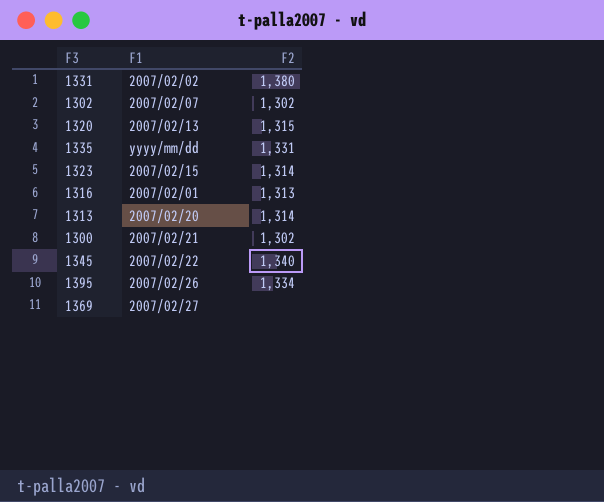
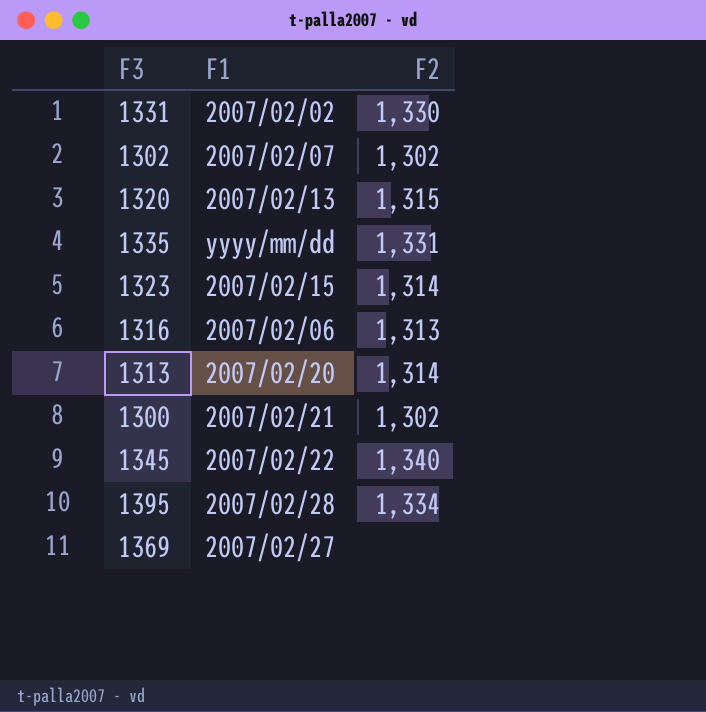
1331 | F2: 1,380 -> 1,330
1316 | F1: 2007/02/01 -> 2007/02/06
1395 | F1: 2007/02/26 -> 2007/02/28

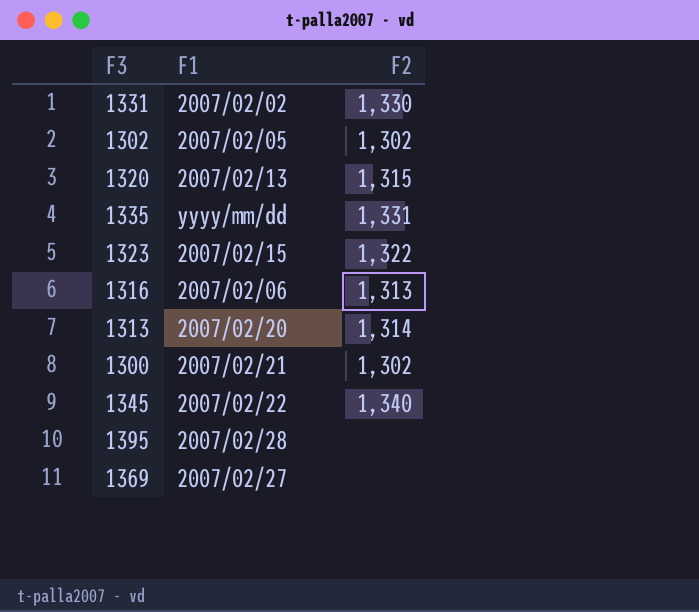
1302 | F1: 2007/02/07 -> 2007/02/05
1323 | F2: 1,314 -> 1,322
1395 | F2: 1,334 -> none

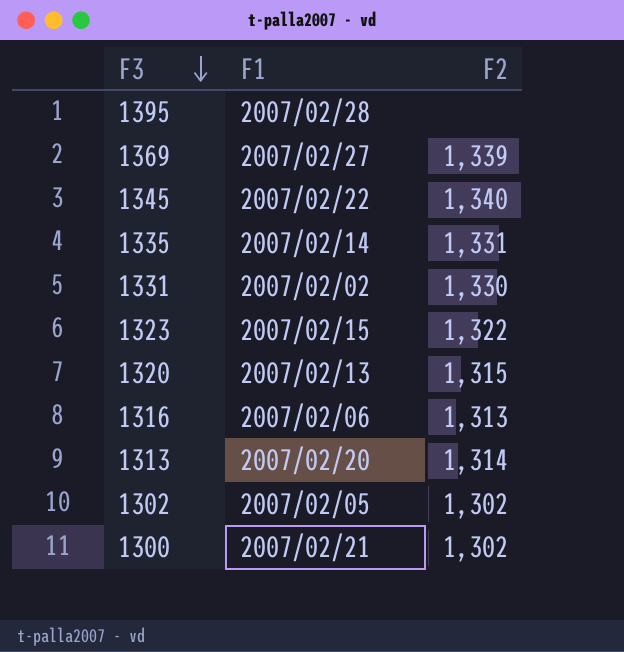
row order: none -> F3 descending
1369 | F2: none -> 1,339
1335 | F1: yyyy/mm/dd -> 2007/02/14

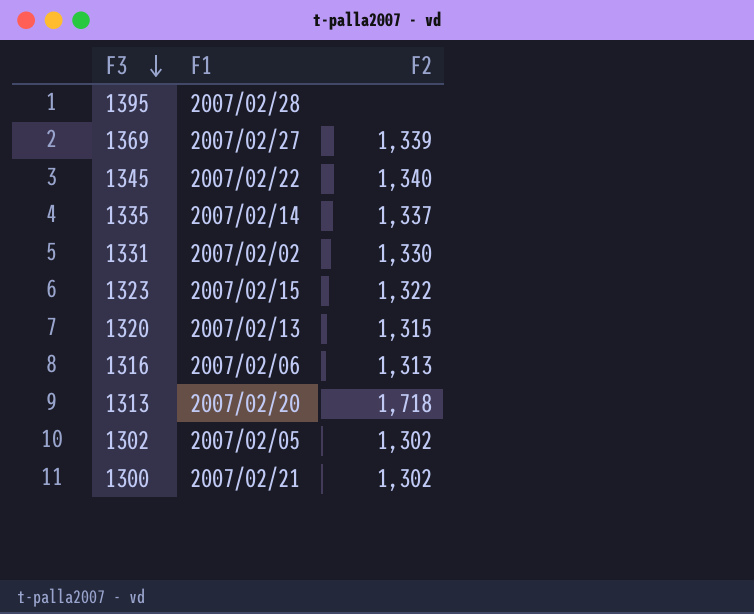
1335 | F2: 1,331 -> 1,337
1313 | F2: 1,314 -> 1,718

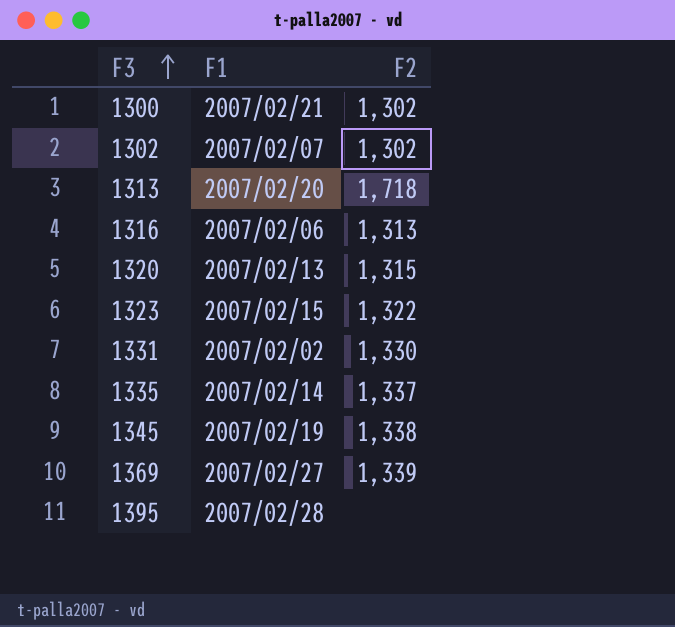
row order: F3 descending -> F3 ascending
1302 | F1: 2007/02/05 -> 2007/02/07
1345 | F1: 2007/02/22 -> 2007/02/19
1345 | F2: 1,340 -> 1,338

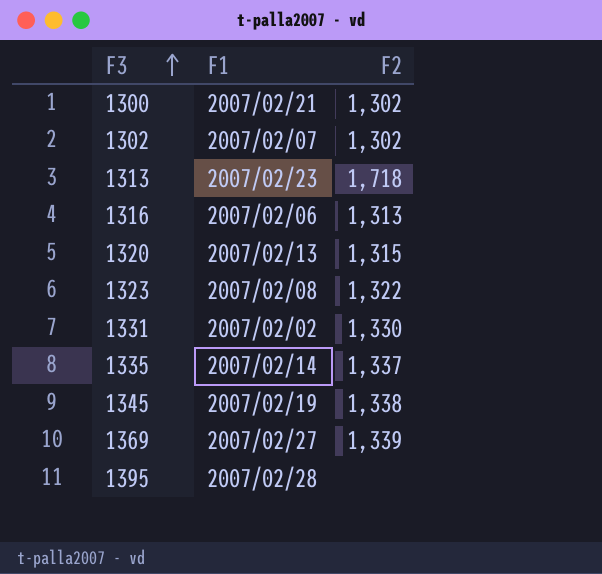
1313 | F1: 2007/02/20 -> 2007/02/23
1323 | F1: 2007/02/15 -> 2007/02/08

